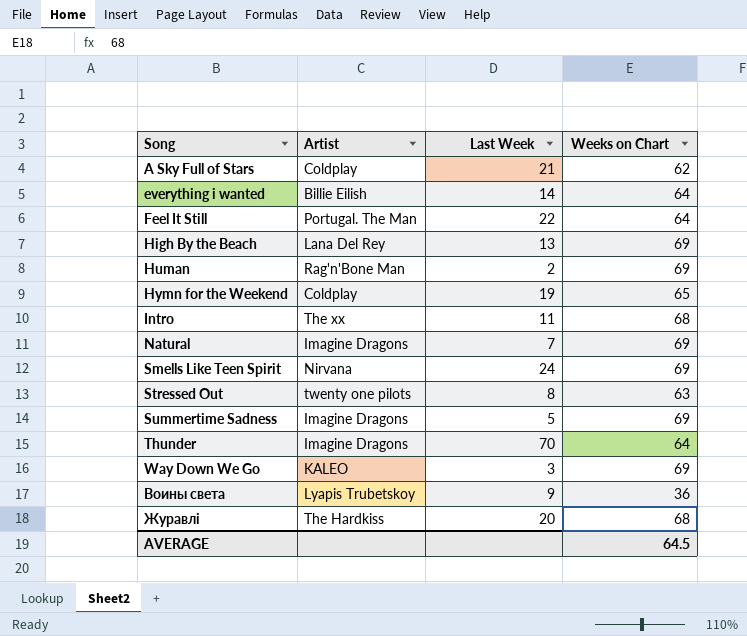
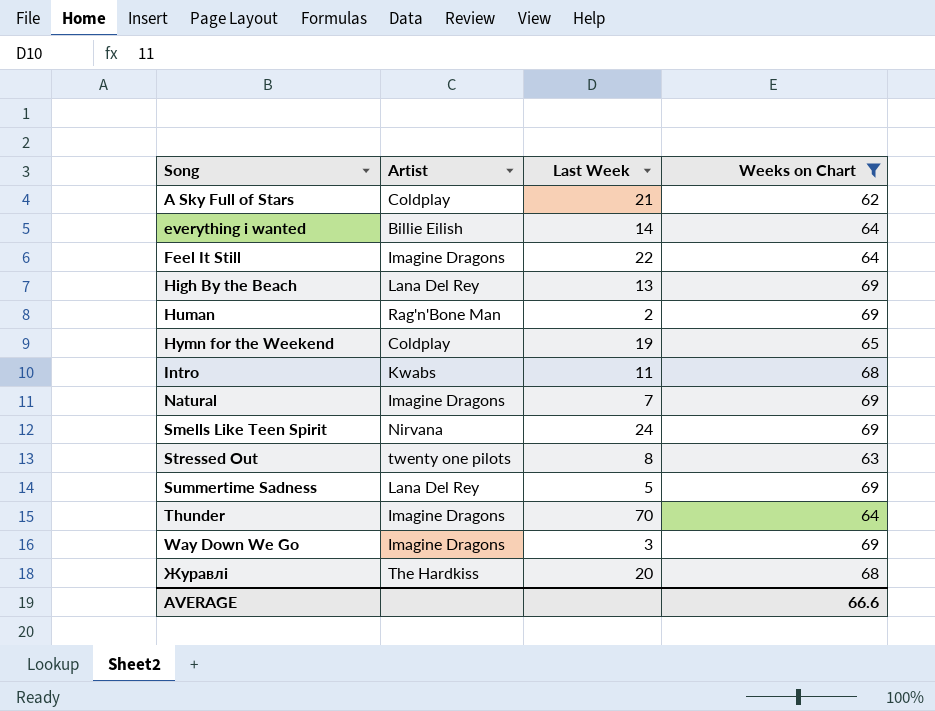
filter: none -> Weeks on Chart != 36
Feel It Still | Artist: Portugal. The Man -> Imagine Dragons
Intro | Artist: The xx -> Kwabs
Summertime Sadness | Artist: Imagine Dragons -> Lana Del Rey
Way Down We Go | Artist: KALEO -> Imagine Dragons
AVERAGE | Weeks on Chart: 64.5 -> 66.6

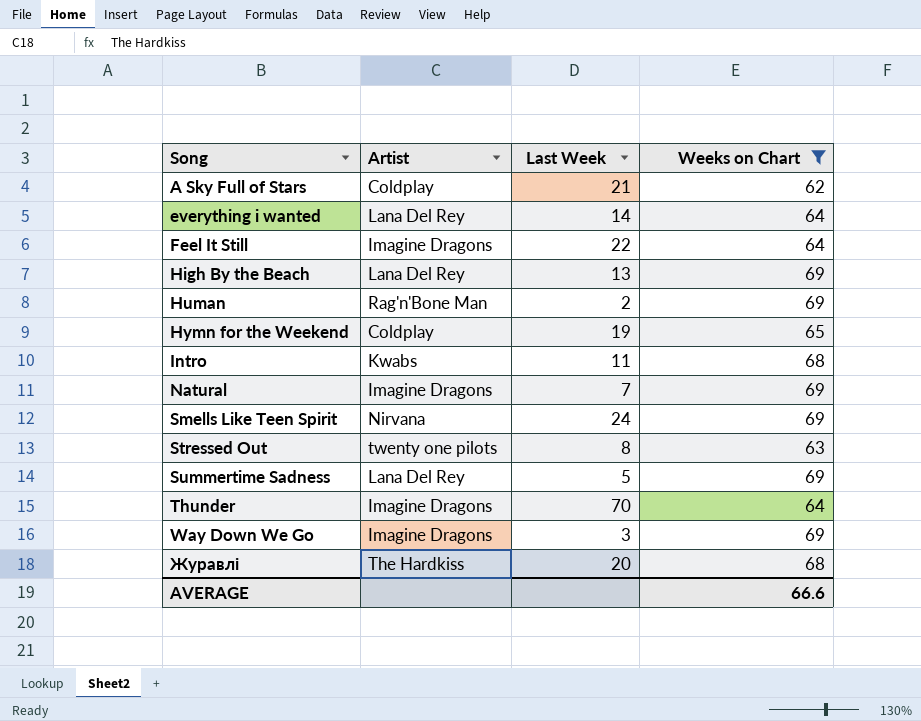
everything i wanted | Artist: Billie Eilish -> Lana Del Rey

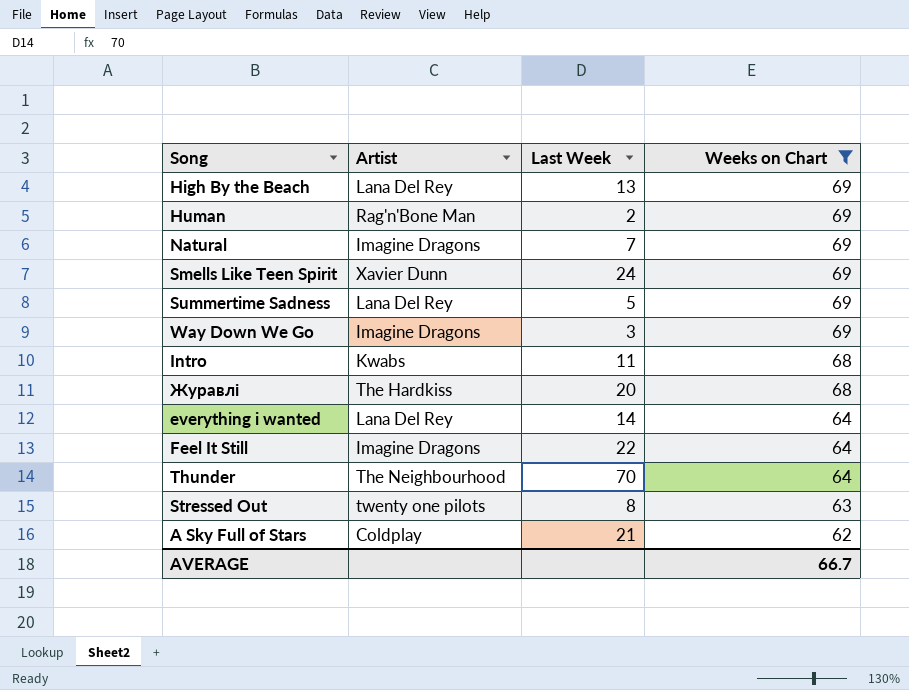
row order: Song ascending -> Weeks on Chart descending
row Hymn for the Weekend: Coldplay | 19 | 65 -> none
Smells Like Teen Spirit | Artist: Nirvana -> Xavier Dunn
Thunder | Artist: Imagine Dragons -> The Neighbourhood
AVERAGE | Weeks on Chart: 66.6 -> 66.7

